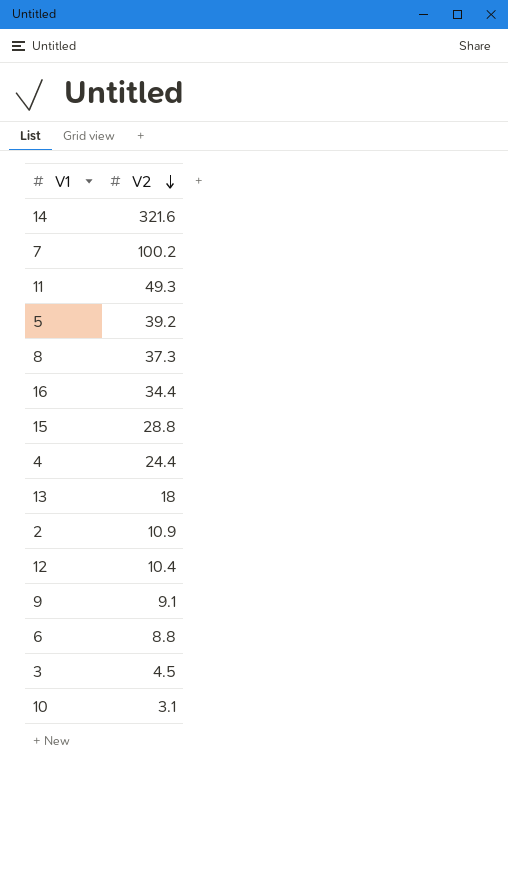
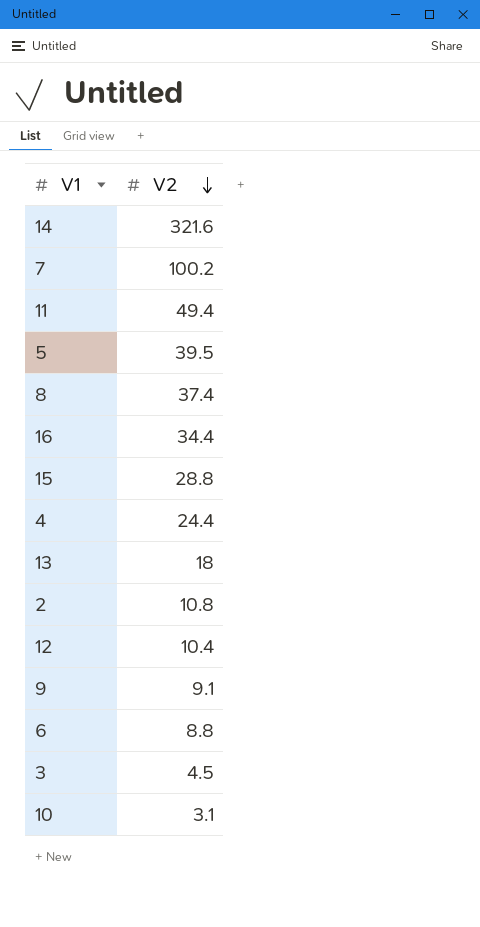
11 | V2: 49.3 -> 49.4
5 | V2: 39.2 -> 39.5
8 | V2: 37.3 -> 37.4
2 | V2: 10.9 -> 10.8

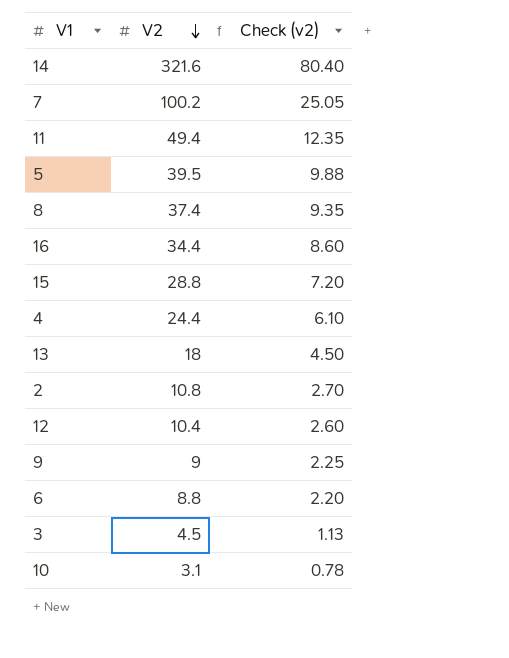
column Check (v2) | formula: none -> [V2] * 0.25
9 | V2: 9.1 -> 9

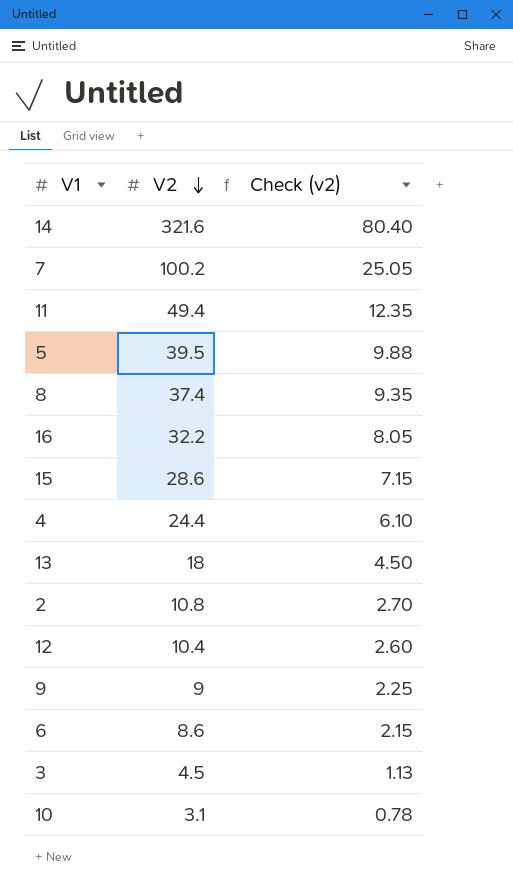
16 | V2: 34.4 -> 32.2
16 | Check (v2): 8.60 -> 8.05
15 | V2: 28.8 -> 28.6
15 | Check (v2): 7.20 -> 7.15
6 | V2: 8.8 -> 8.6
6 | Check (v2): 2.20 -> 2.15

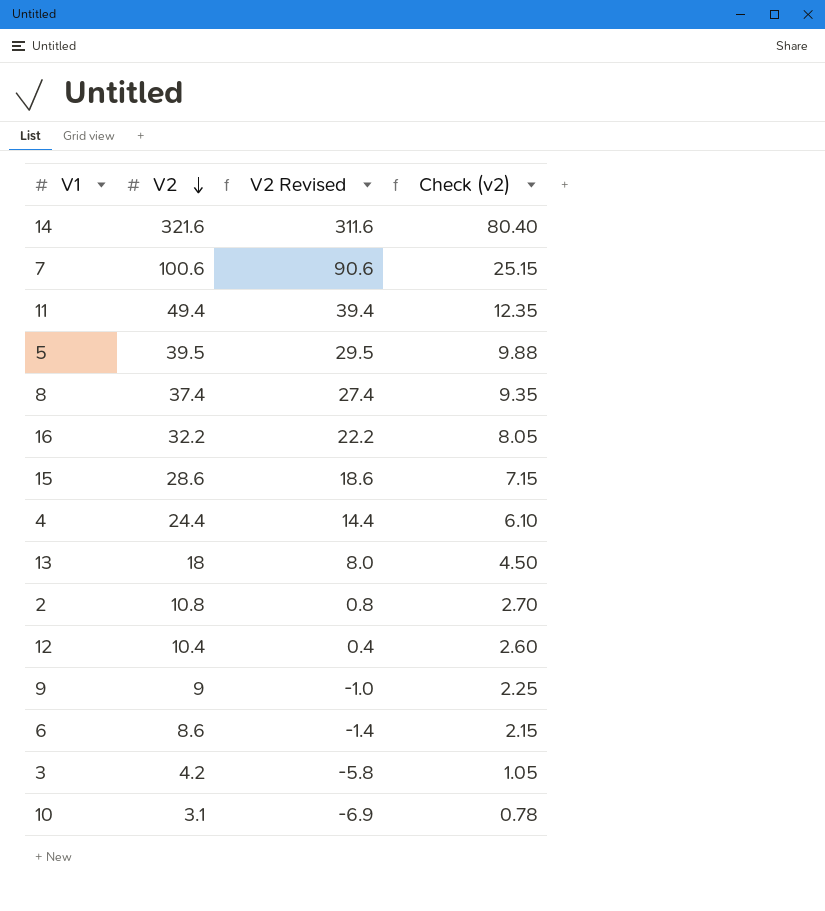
column V2 Revised | formula: none -> [V2] - 10
7 | V2: 100.2 -> 100.6
7 | Check (v2): 25.05 -> 25.15
3 | V2: 4.5 -> 4.2
3 | Check (v2): 1.13 -> 1.05

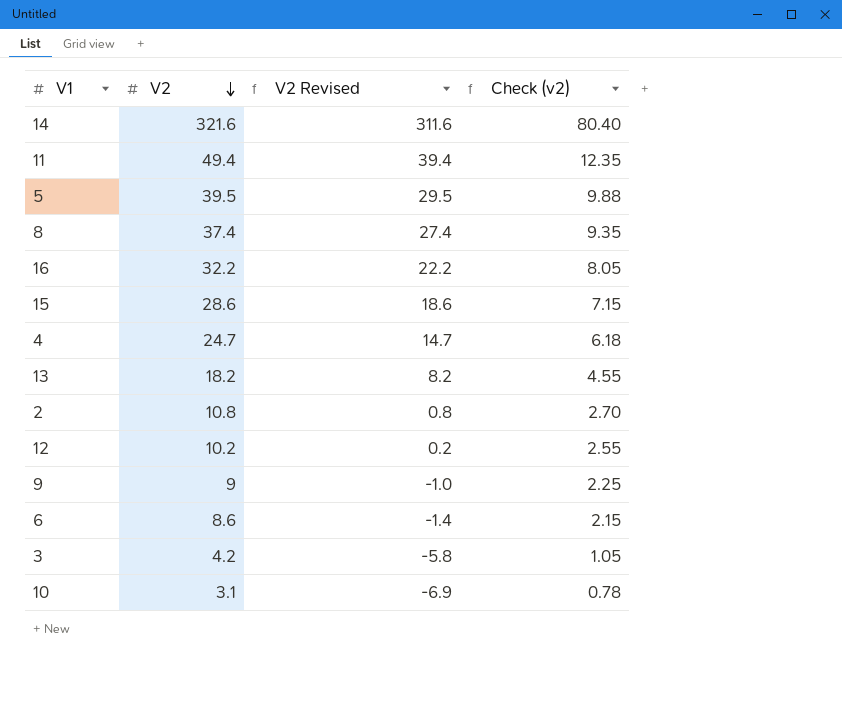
row 7: 100.6 | 90.6 | 25.15 -> none
4 | V2: 24.4 -> 24.7
4 | V2 Revised: 14.4 -> 14.7
4 | Check (v2): 6.10 -> 6.18
13 | V2: 18 -> 18.2
13 | V2 Revised: 8.0 -> 8.2
13 | Check (v2): 4.50 -> 4.55
12 | V2: 10.4 -> 10.2
12 | V2 Revised: 0.4 -> 0.2
12 | Check (v2): 2.60 -> 2.55

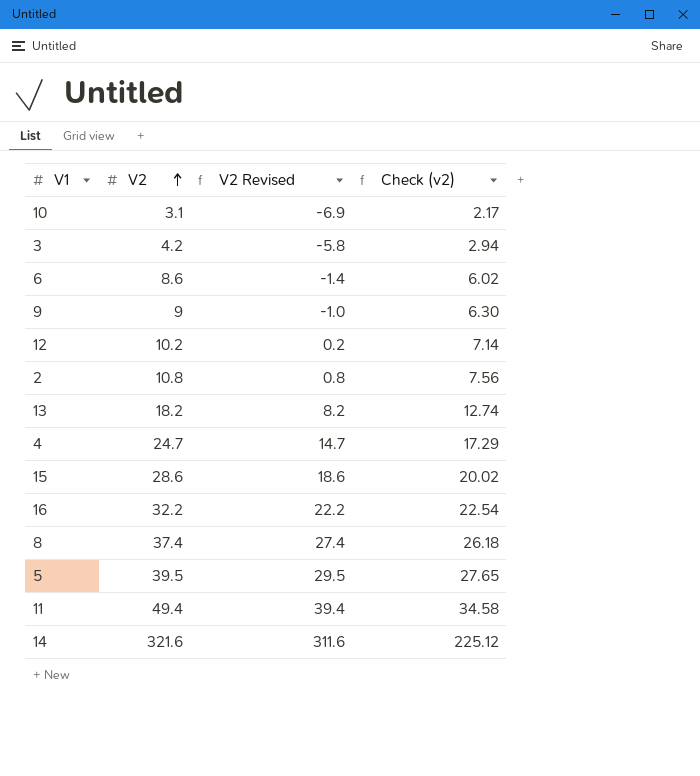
row order: V2 descending -> V2 ascending
column Check (v2) | formula: [V2] * 0.25 -> [V2] * 0.7

